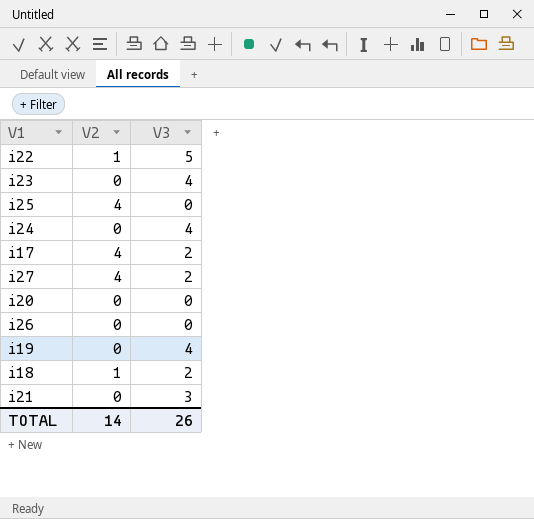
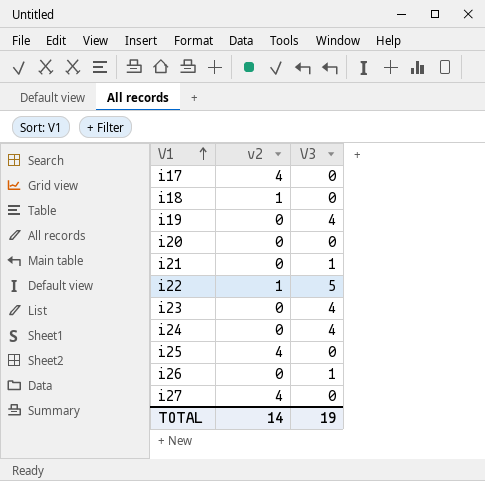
row order: none -> V1 ascending
column name: V2 -> v2
i17 | V3: 2 -> 0
i18 | V3: 2 -> 0
i21 | V3: 3 -> 1
i26 | V3: 0 -> 1
i27 | V3: 2 -> 0
TOTAL | V3: 26 -> 19

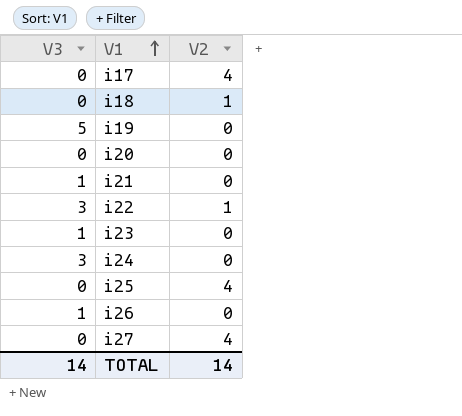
column V3 | position: 3 -> 1
column name: v2 -> V2
i19 | V3: 4 -> 5
i22 | V3: 5 -> 3
i23 | V3: 4 -> 1
i24 | V3: 4 -> 3
TOTAL | V3: 19 -> 14

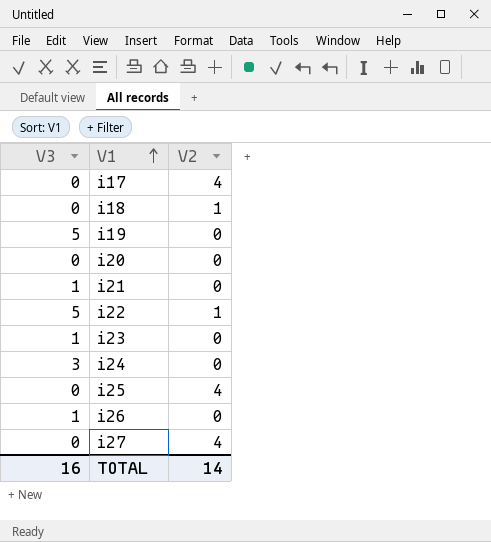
i22 | V3: 3 -> 5
TOTAL | V3: 14 -> 16

